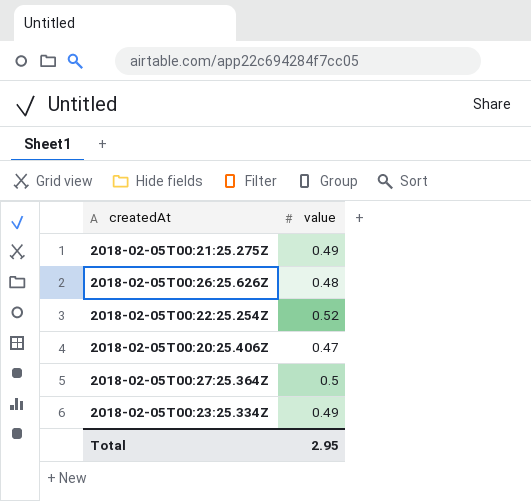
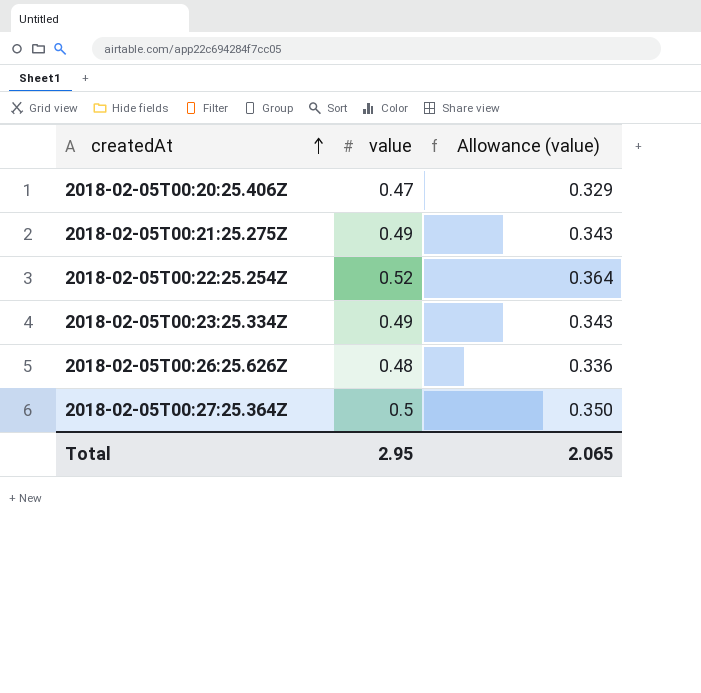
row order: none -> createdAt ascending
column Allowance (value) | formula: none -> [value] * 0.7

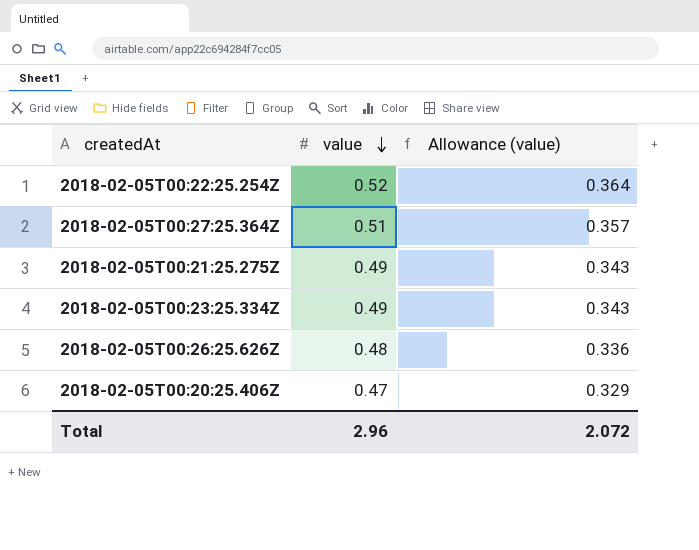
row order: createdAt ascending -> value descending
2018-02-05T00:27:25.364Z | value: 0.5 -> 0.51
2018-02-05T00:27:25.364Z | Allowance (value): 0.350 -> 0.357
Total | value: 2.95 -> 2.96
Total | Allowance (value): 2.065 -> 2.072

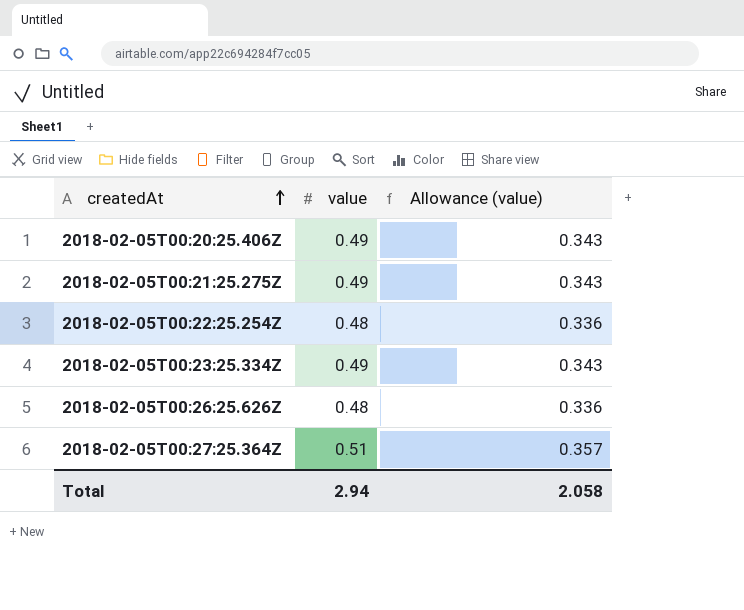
row order: value descending -> createdAt ascending
2018-02-05T00:20:25.406Z | value: 0.47 -> 0.49
2018-02-05T00:20:25.406Z | Allowance (value): 0.329 -> 0.343
2018-02-05T00:22:25.254Z | value: 0.52 -> 0.48
2018-02-05T00:22:25.254Z | Allowance (value): 0.364 -> 0.336
Total | value: 2.96 -> 2.94
Total | Allowance (value): 2.072 -> 2.058

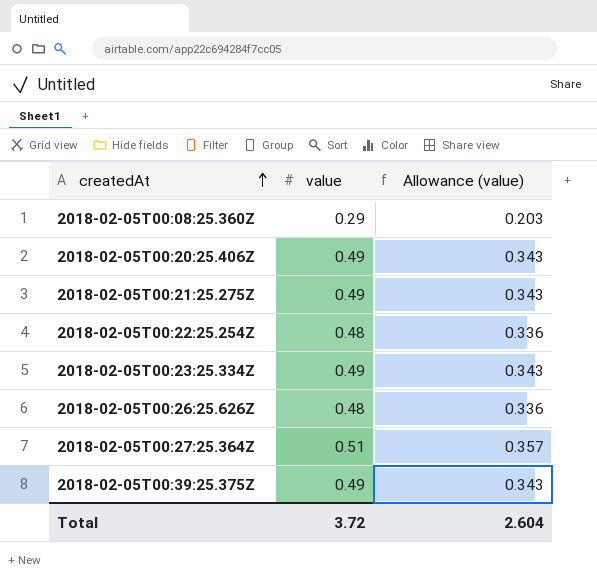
row 2018-02-05T00:08:25.360Z: none -> 0.29 | 0.203
row 2018-02-05T00:39:25.375Z: none -> 0.49 | 0.343
Total | value: 2.94 -> 3.72
Total | Allowance (value): 2.058 -> 2.604

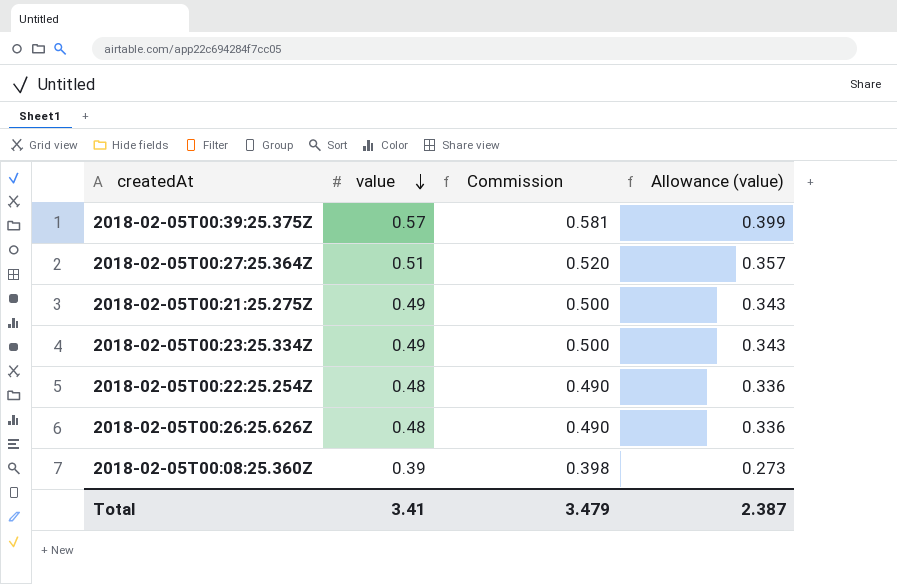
row order: createdAt ascending -> value descending
column Commission | formula: none -> [value] * 1.02
row 2018-02-05T00:20:25.406Z: 0.49 | 0.343 -> none
2018-02-05T00:39:25.375Z | value: 0.49 -> 0.57
2018-02-05T00:39:25.375Z | Allowance (value): 0.343 -> 0.399
2018-02-05T00:08:25.360Z | value: 0.29 -> 0.39
2018-02-05T00:08:25.360Z | Allowance (value): 0.203 -> 0.273
Total | value: 3.72 -> 3.41
Total | Allowance (value): 2.604 -> 2.387

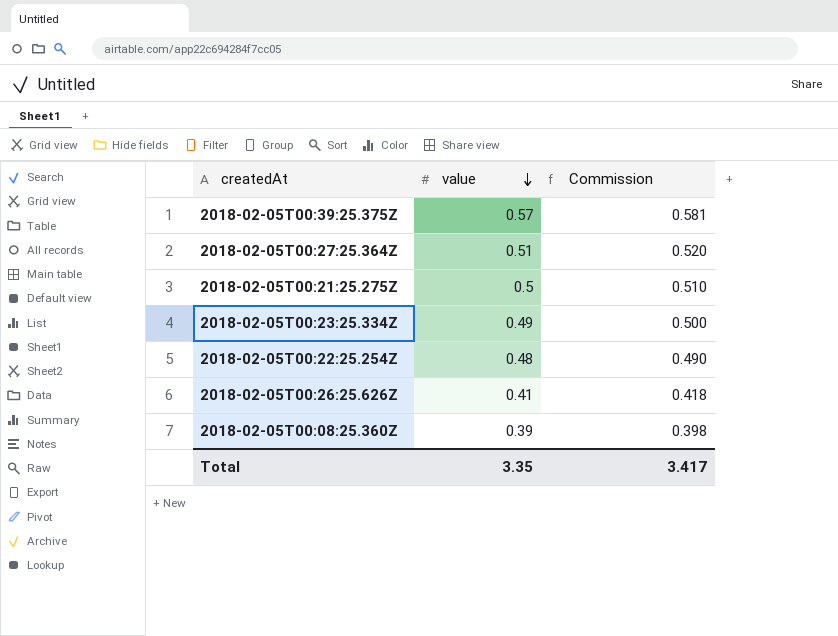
column Allowance (value) | formula: [value] * 0.7 -> none
2018-02-05T00:21:25.275Z | value: 0.49 -> 0.5
2018-02-05T00:21:25.275Z | Commission: 0.500 -> 0.510
2018-02-05T00:26:25.626Z | value: 0.48 -> 0.41
2018-02-05T00:26:25.626Z | Commission: 0.490 -> 0.418
Total | value: 3.41 -> 3.35
Total | Commission: 3.479 -> 3.417

